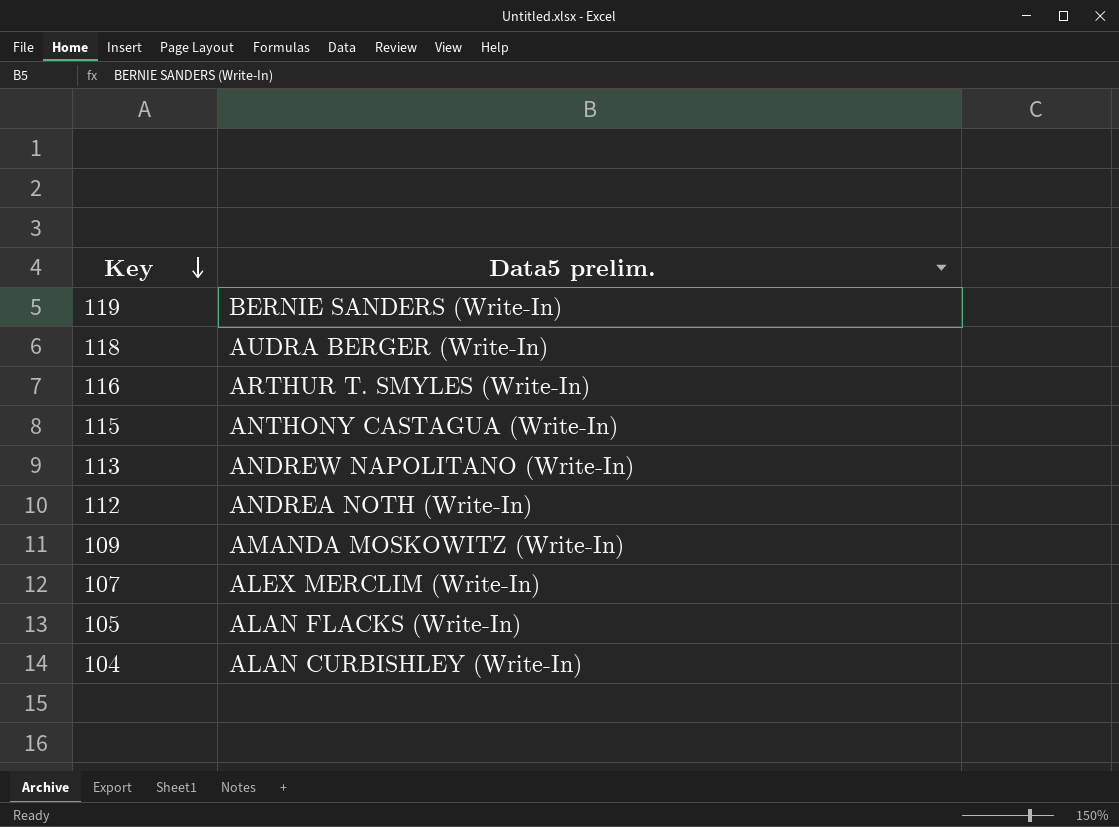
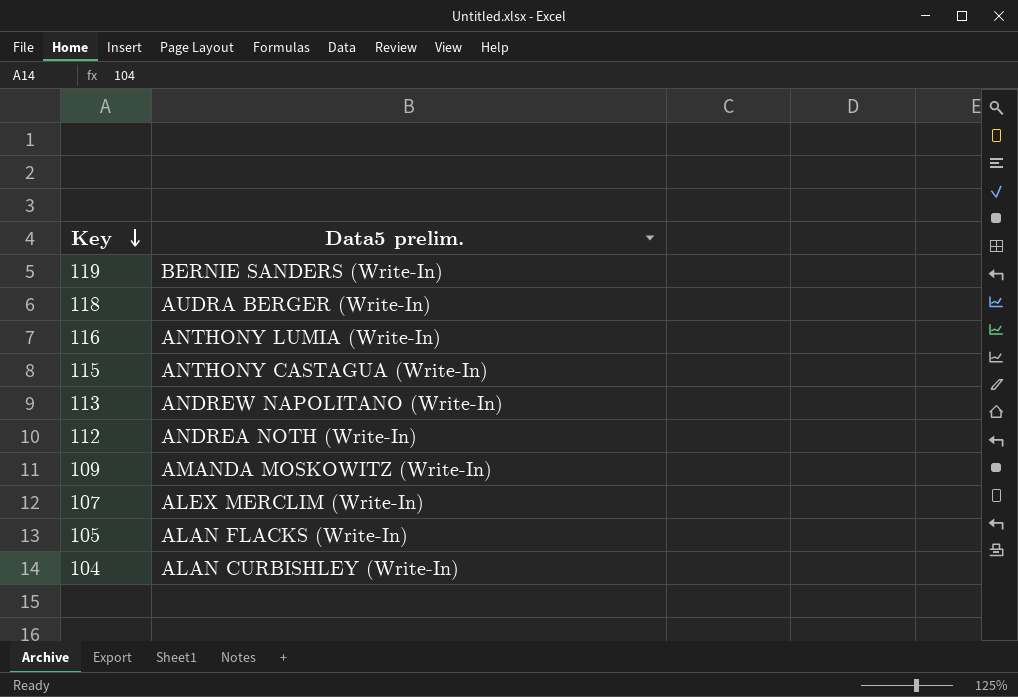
116 | Data5 prelim.: ARTHUR T. SMYLES (Write-In) -> ANTHONY LUMIA (Write-In)

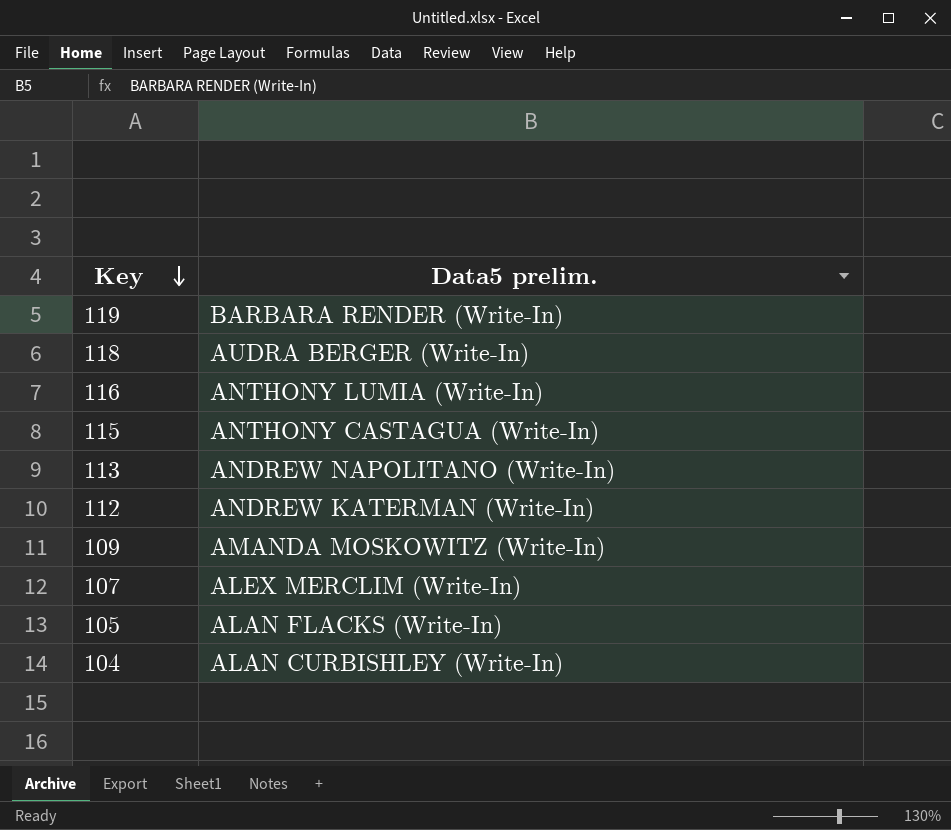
119 | Data5 prelim.: BERNIE SANDERS (Write-In) -> BARBARA RENDER (Write-In)
112 | Data5 prelim.: ANDREA NOTH (Write-In) -> ANDREW KATERMAN (Write-In)

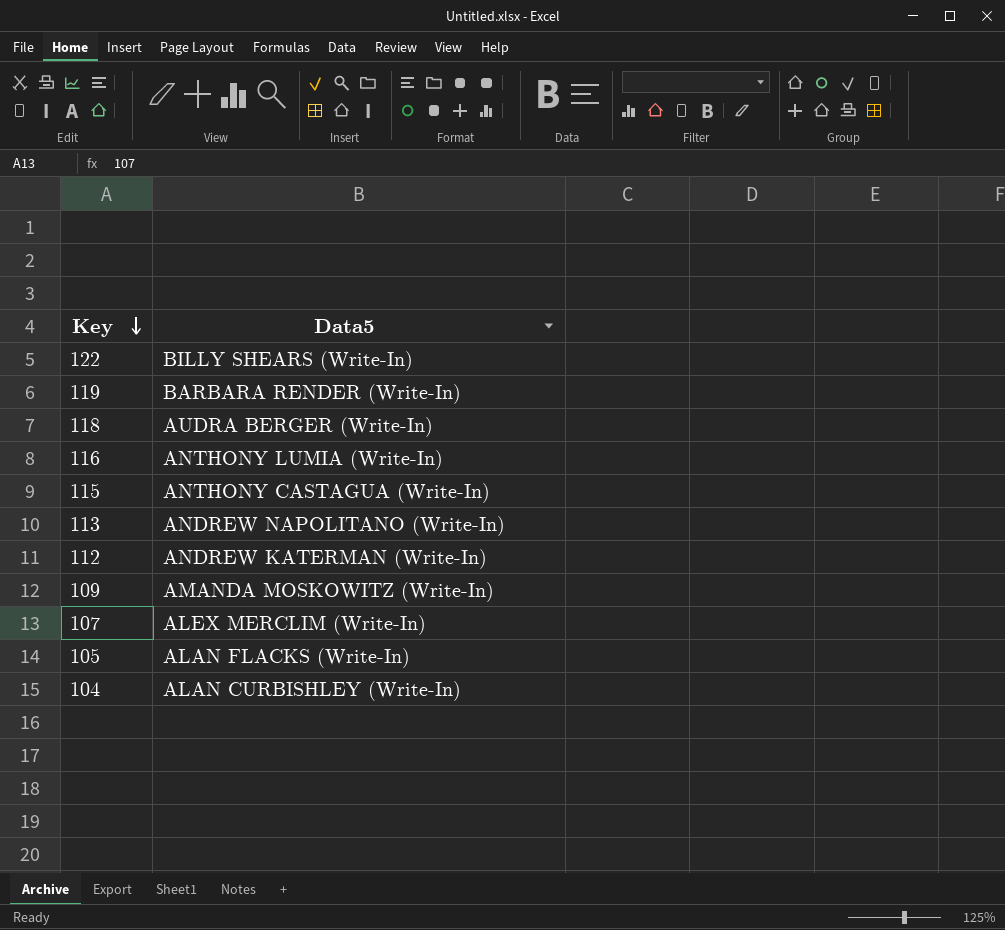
column name: Data5 prelim. -> Data5
row 122: none -> BILLY SHEARS (Write-In)

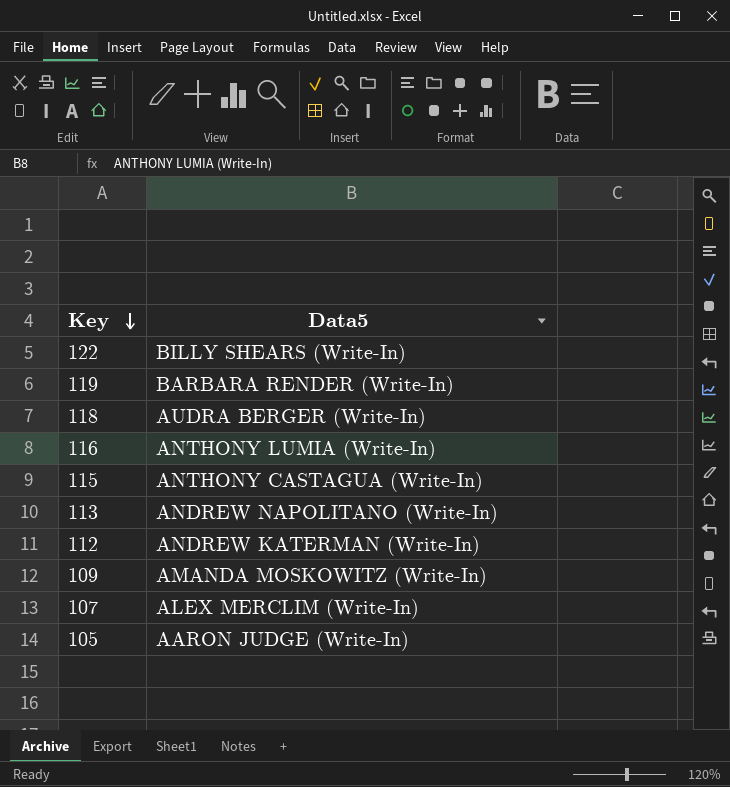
row 104: ALAN CURBISHLEY (Write-In) -> none
105 | Data5: ALAN FLACKS (Write-In) -> AARON JUDGE (Write-In)

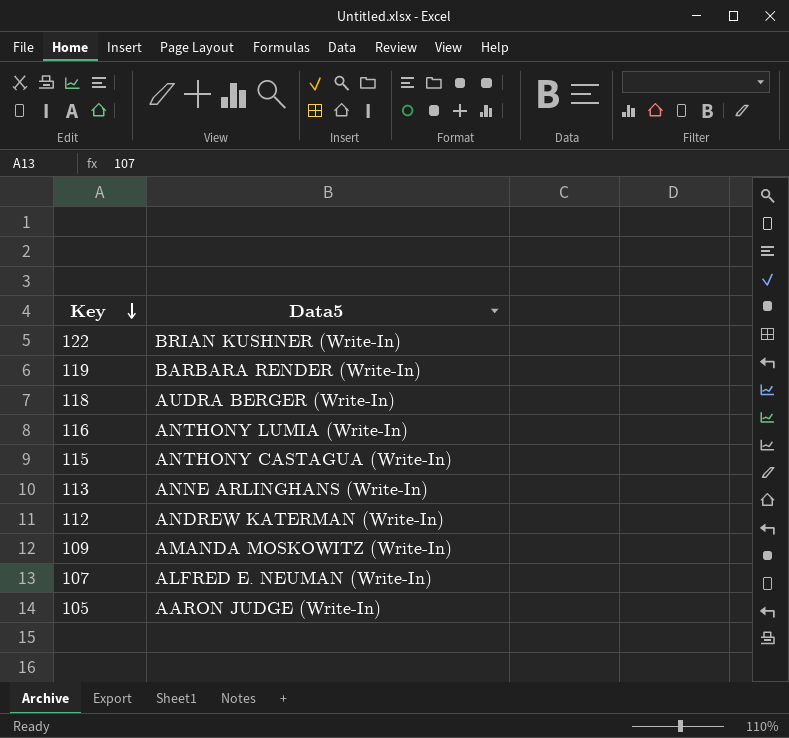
122 | Data5: BILLY SHEARS (Write-In) -> BRIAN KUSHNER (Write-In)
113 | Data5: ANDREW NAPOLITANO (Write-In) -> ANNE ARLINGHANS (Write-In)
107 | Data5: ALEX MERCLIM (Write-In) -> ALFRED E. NEUMAN (Write-In)

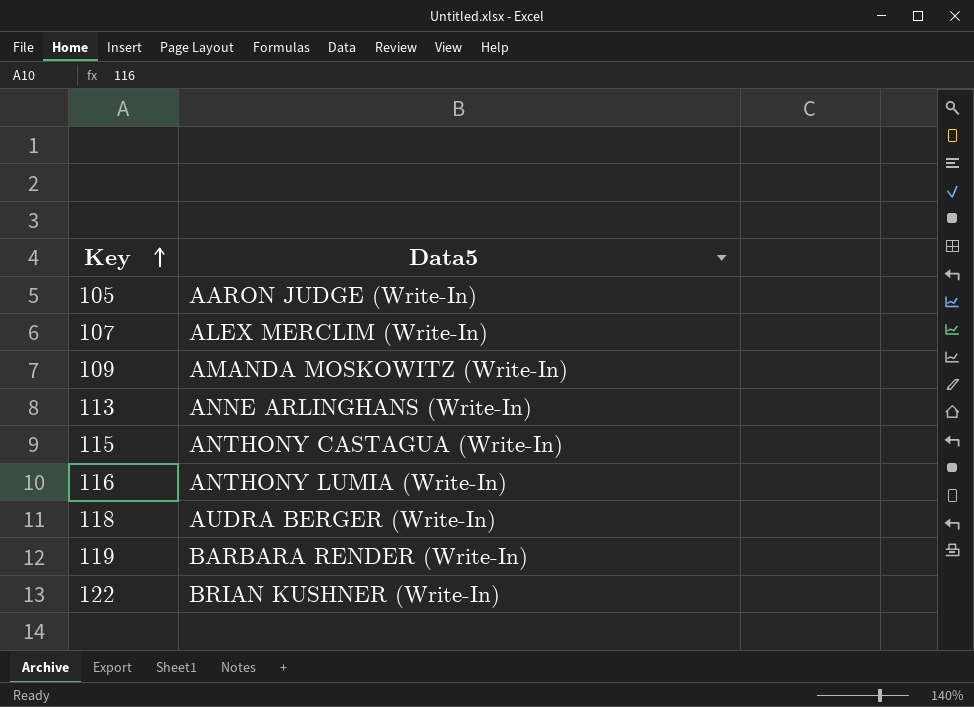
row order: Key descending -> Key ascending
row 112: ANDREW KATERMAN (Write-In) -> none
107 | Data5: ALFRED E. NEUMAN (Write-In) -> ALEX MERCLIM (Write-In)

